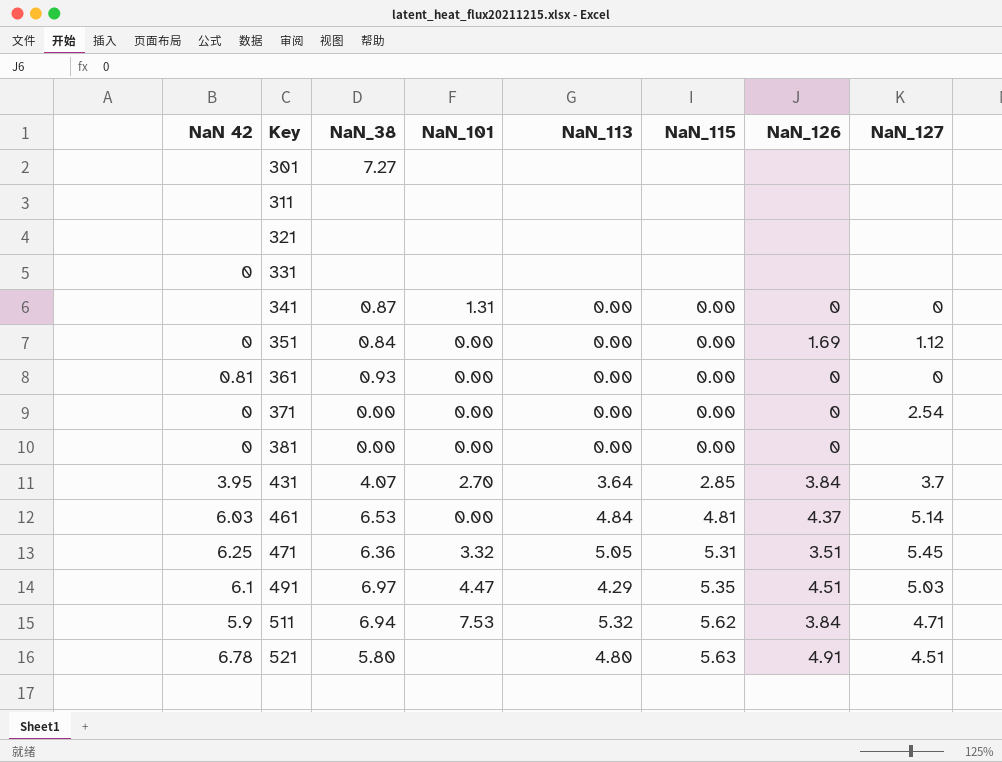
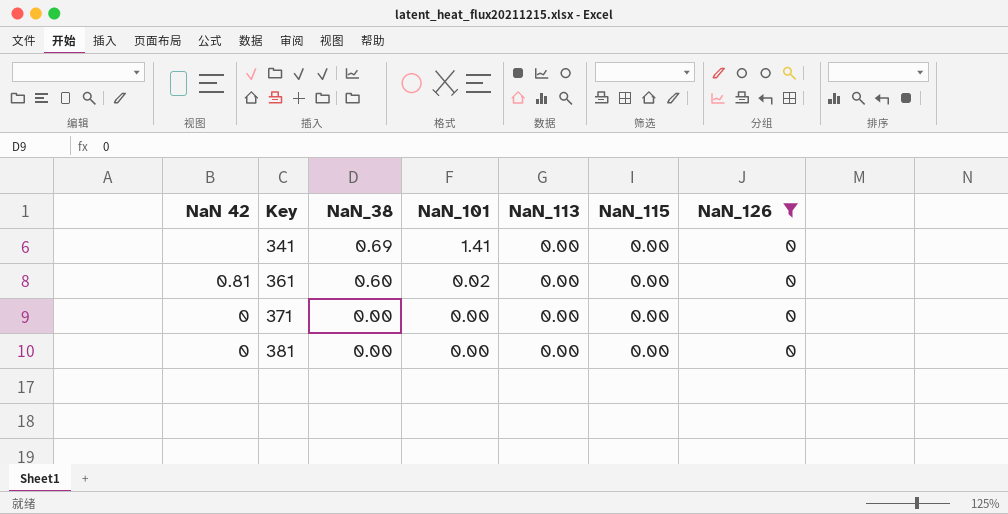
filter: none -> NaN_126 = 0
column NaN_127 | position: 8 -> none
341 | NaN_38: 0.87 -> 0.69
341 | NaN_101: 1.31 -> 1.41
361 | NaN_38: 0.93 -> 0.60
361 | NaN_101: 0.00 -> 0.02

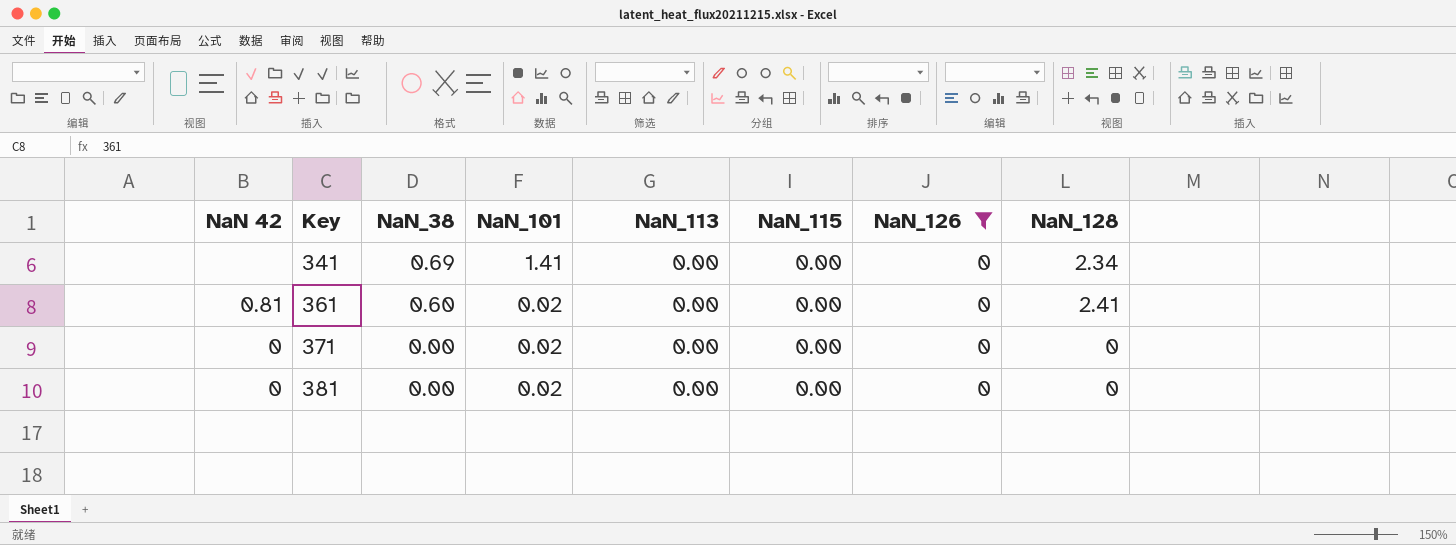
column NaN_128 | position: none -> 8
371 | NaN_101: 0.00 -> 0.02
381 | NaN_101: 0.00 -> 0.02

